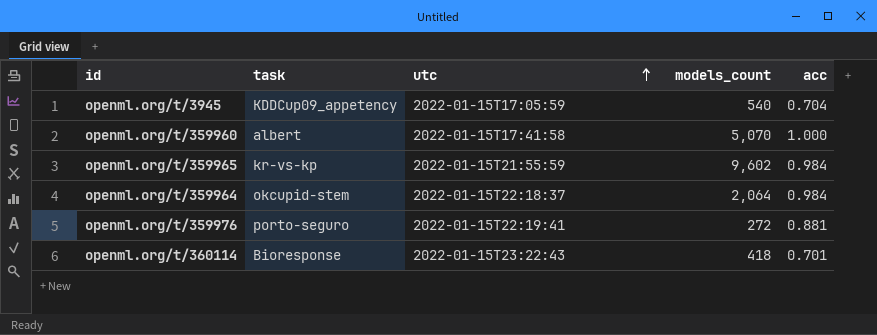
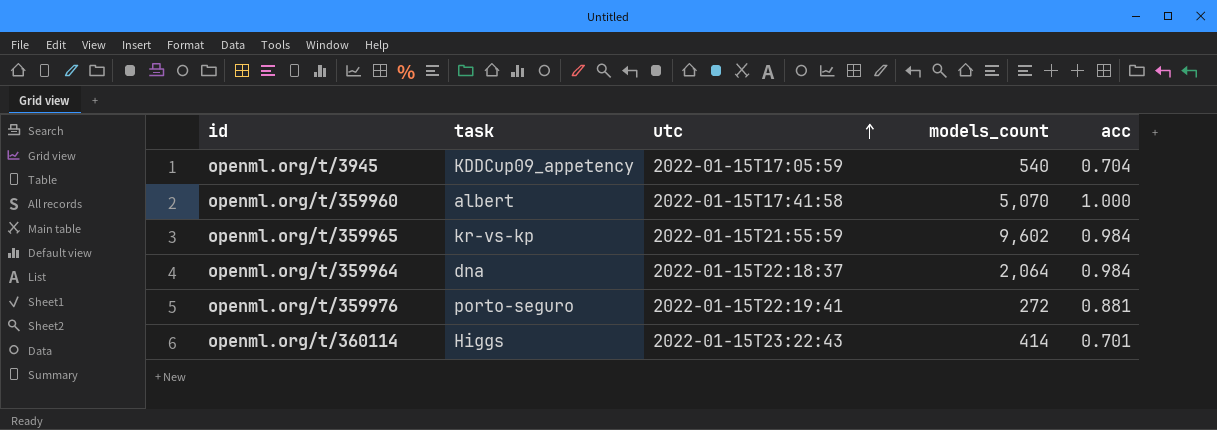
openml.org/t/359964 | task: okcupid-stem -> dna
openml.org/t/360114 | task: Bioresponse -> Higgs
openml.org/t/360114 | models_count: 418 -> 414

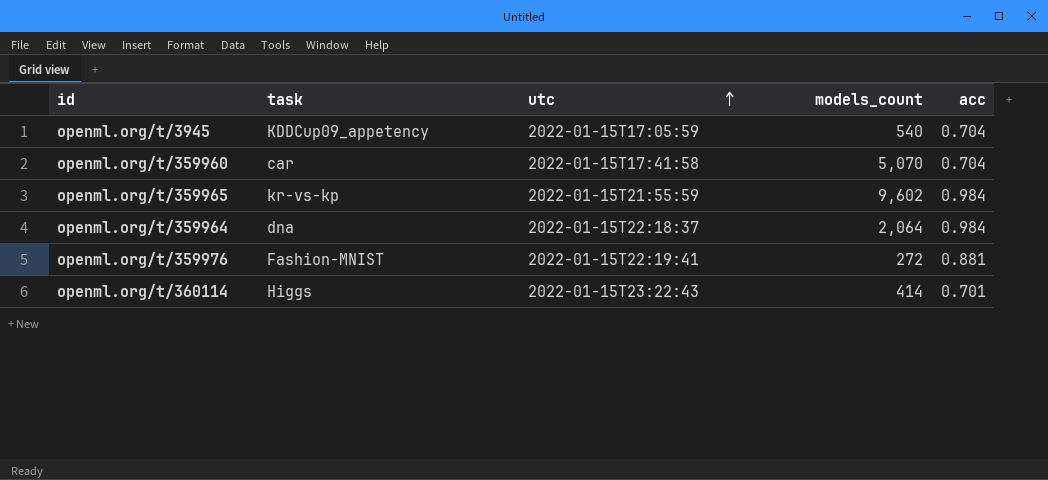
openml.org/t/359960 | task: albert -> car
openml.org/t/359960 | acc: 1.000 -> 0.704
openml.org/t/359976 | task: porto-seguro -> Fashion-MNIST

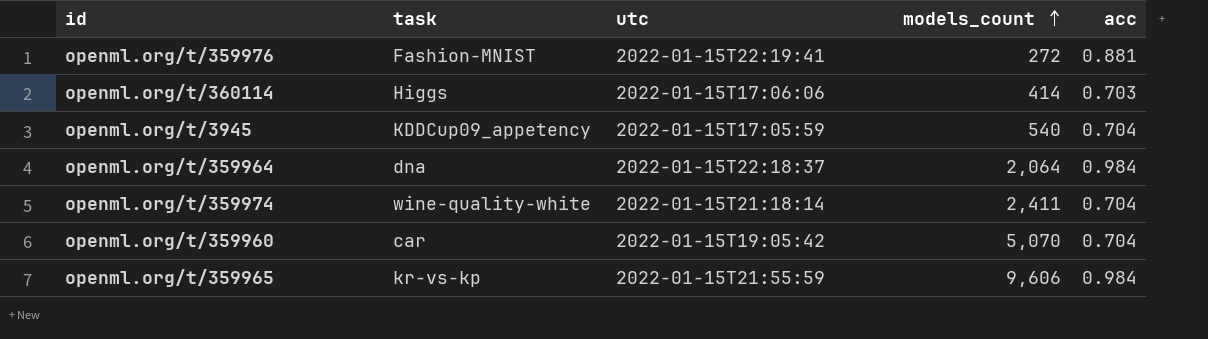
row order: utc ascending -> models_count ascending
openml.org/t/360114 | utc: 2022-01-15T23:22:43 -> 2022-01-15T17:06:06
openml.org/t/360114 | acc: 0.701 -> 0.703
row openml.org/t/359974: none -> wine-quality-white | 2022-01-15T21:18:14 | 2,411 | 0.704
openml.org/t/359960 | utc: 2022-01-15T17:41:58 -> 2022-01-15T19:05:42
openml.org/t/359965 | models_count: 9,602 -> 9,606

